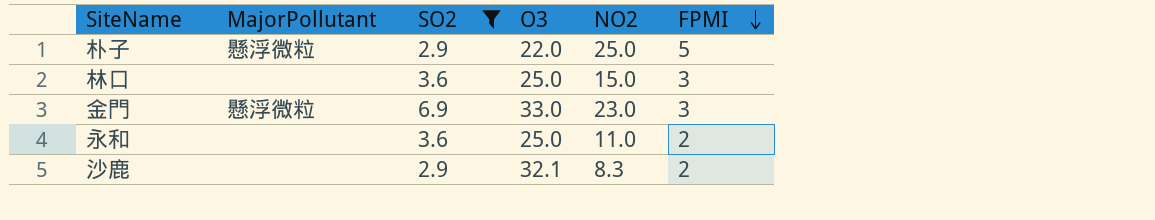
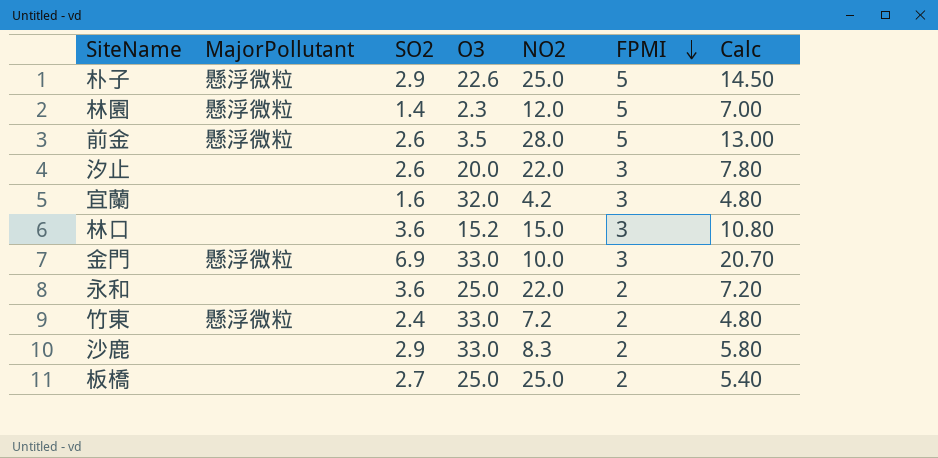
filter: SO2 >= 2.9 -> none
column Calc | formula: none -> [SO2] * [FPMI]
朴子 | O3: 22.0 -> 22.6
林口 | O3: 25.0 -> 15.2
金門 | NO2: 23.0 -> 10.0
永和 | NO2: 11.0 -> 22.0
沙鹿 | O3: 32.1 -> 33.0

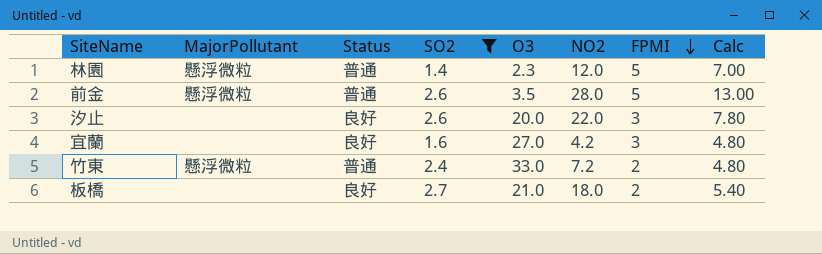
filter: none -> SO2 <= 2.7
column Status | position: none -> 3
宜蘭 | O3: 32.0 -> 27.0
板橋 | O3: 25.0 -> 21.0
板橋 | NO2: 25.0 -> 18.0

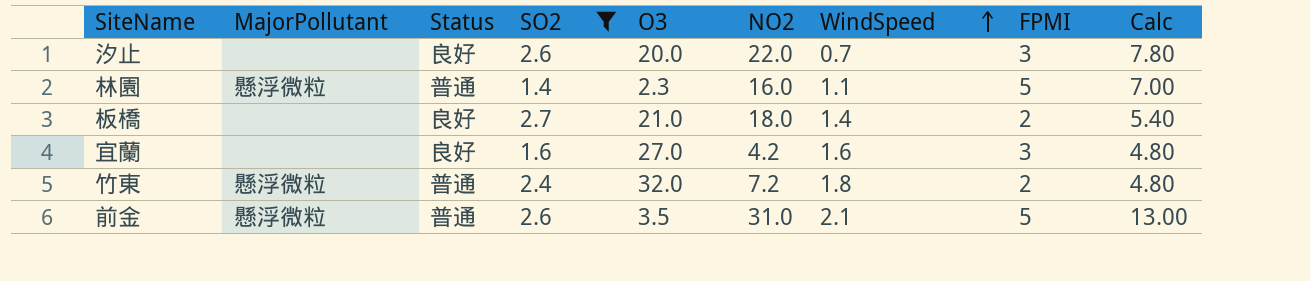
row order: FPMI descending -> WindSpeed ascending
column WindSpeed | position: none -> 7
林園 | NO2: 12.0 -> 16.0
竹東 | O3: 33.0 -> 32.0
前金 | NO2: 28.0 -> 31.0

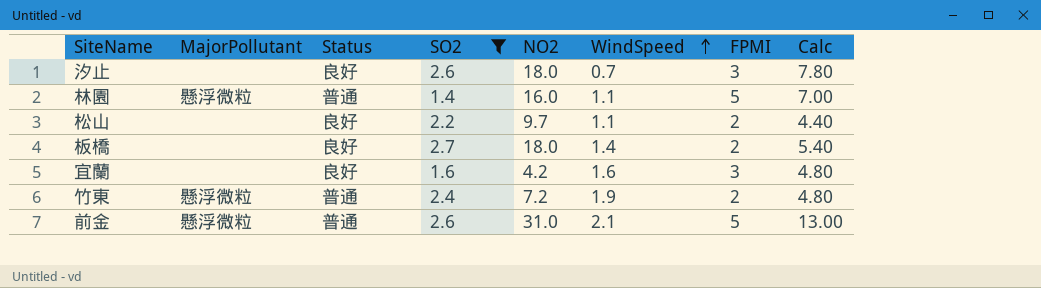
column O3 | position: 5 -> none
汐止 | NO2: 22.0 -> 18.0
row 松山: none -> none | 良好 | 2.2 | 9.7 | 1.1 | 2 | 4.40
竹東 | WindSpeed: 1.8 -> 1.9

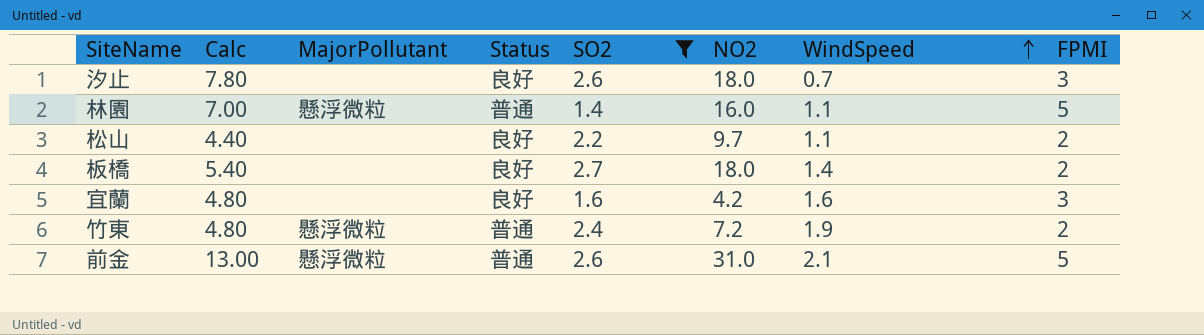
column Calc | position: 8 -> 2

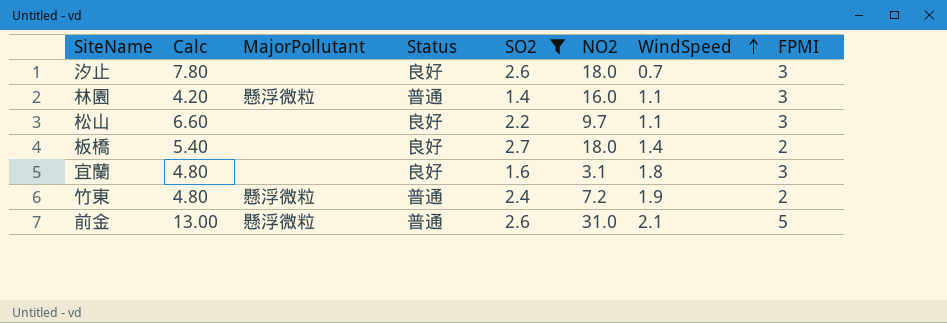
林園 | Calc: 7.00 -> 4.20
林園 | FPMI: 5 -> 3
松山 | Calc: 4.40 -> 6.60
松山 | FPMI: 2 -> 3
宜蘭 | NO2: 4.2 -> 3.1
宜蘭 | WindSpeed: 1.6 -> 1.8

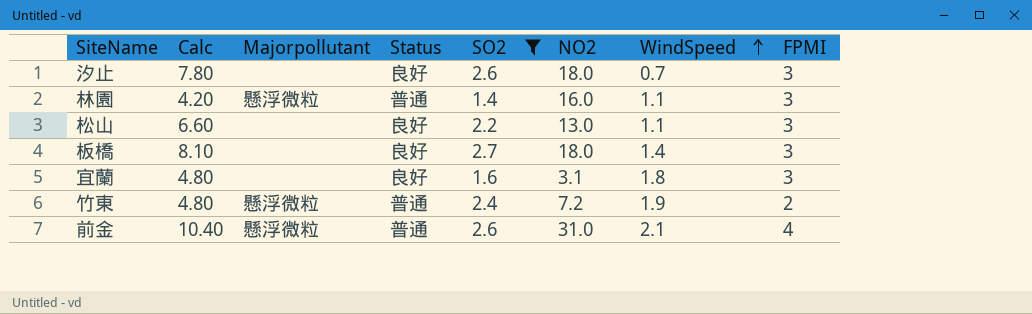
column name: MajorPollutant -> Majorpollutant
松山 | NO2: 9.7 -> 13.0
板橋 | Calc: 5.40 -> 8.10
板橋 | FPMI: 2 -> 3
前金 | Calc: 13.00 -> 10.40
前金 | FPMI: 5 -> 4

